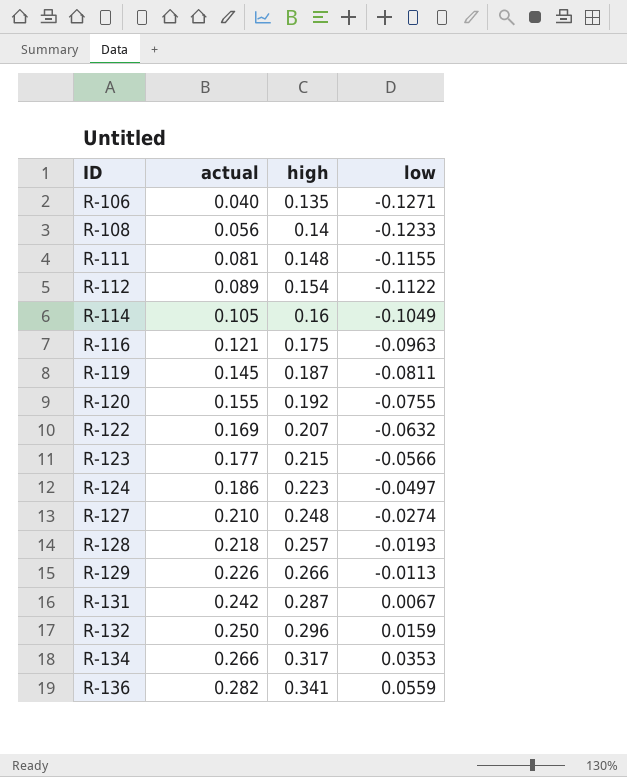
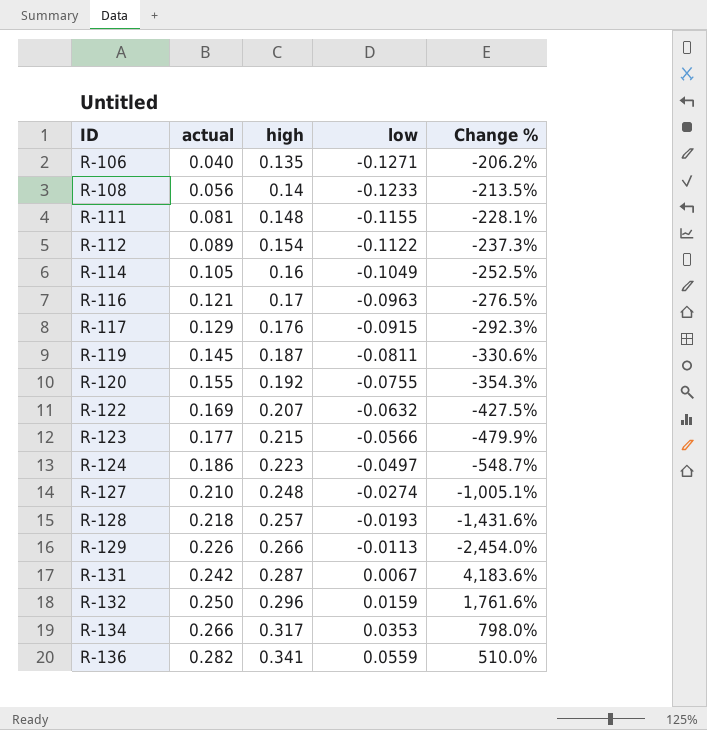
column Change % | formula: none -> ([high] - [low]) / [low]
R-116 | high: 0.175 -> 0.17
row R-117: none -> 0.129 | 0.176 | -0.0915 | -292.3%

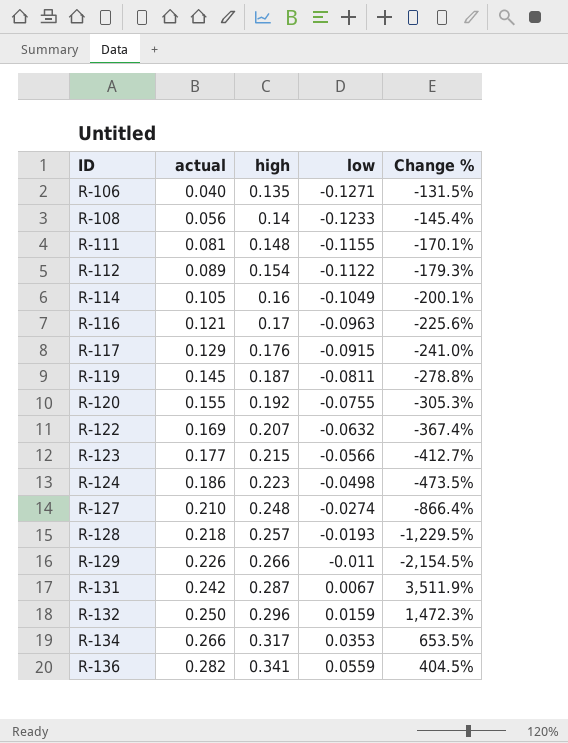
column Change % | formula: ([high] - [low]) / [low] -> ([actual] - [low]) / [low]
R-124 | low: -0.0497 -> -0.0498
R-129 | low: -0.0113 -> -0.011

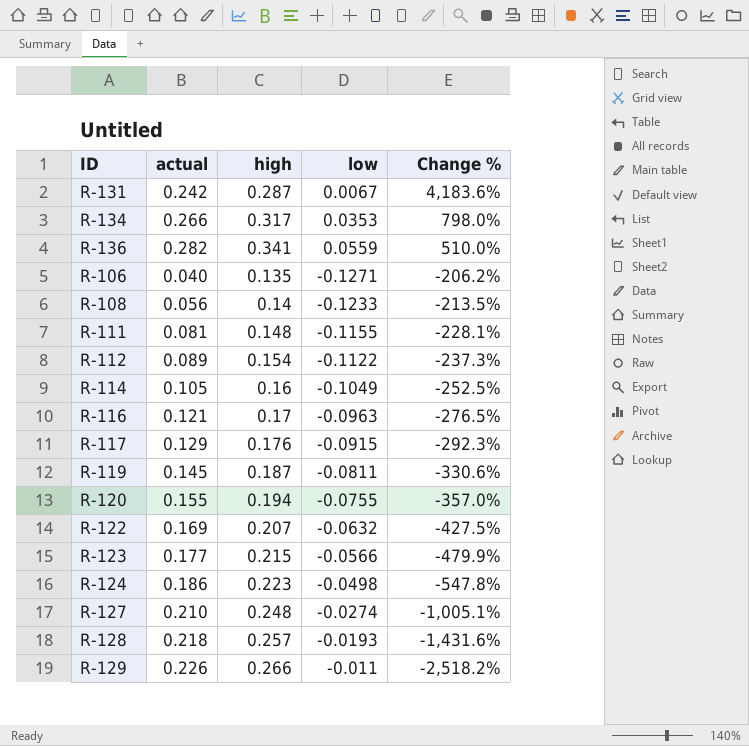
row order: ID ascending -> Change % descending
column Change % | formula: ([actual] - [low]) / [low] -> ([high] - [low]) / [low]
row R-132: 0.250 | 0.296 | 0.0159 | 1,472.3% -> none
R-120 | high: 0.192 -> 0.194

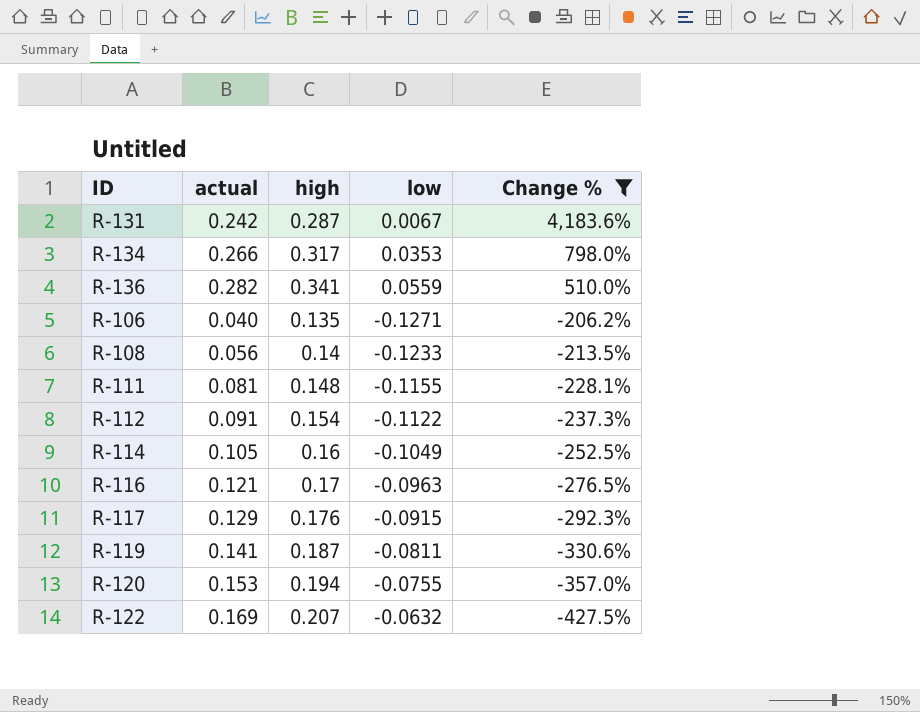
filter: none -> Change % >= -427.5%
R-112 | actual: 0.089 -> 0.091
R-119 | actual: 0.145 -> 0.141
R-120 | actual: 0.155 -> 0.153

